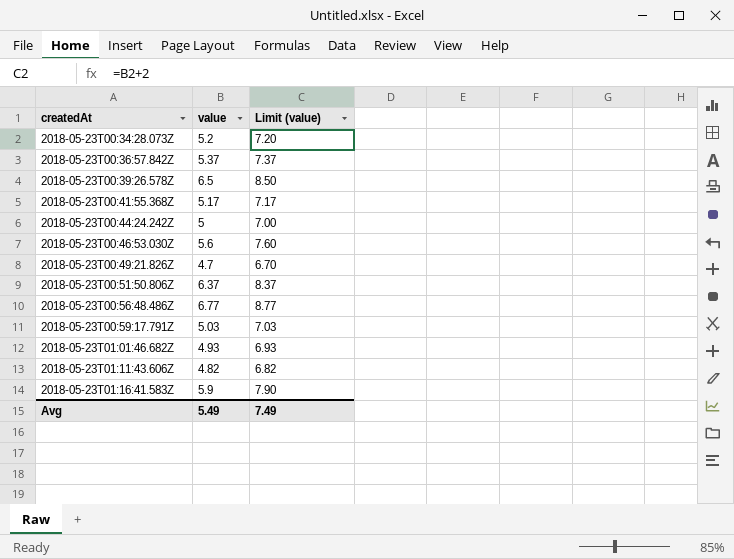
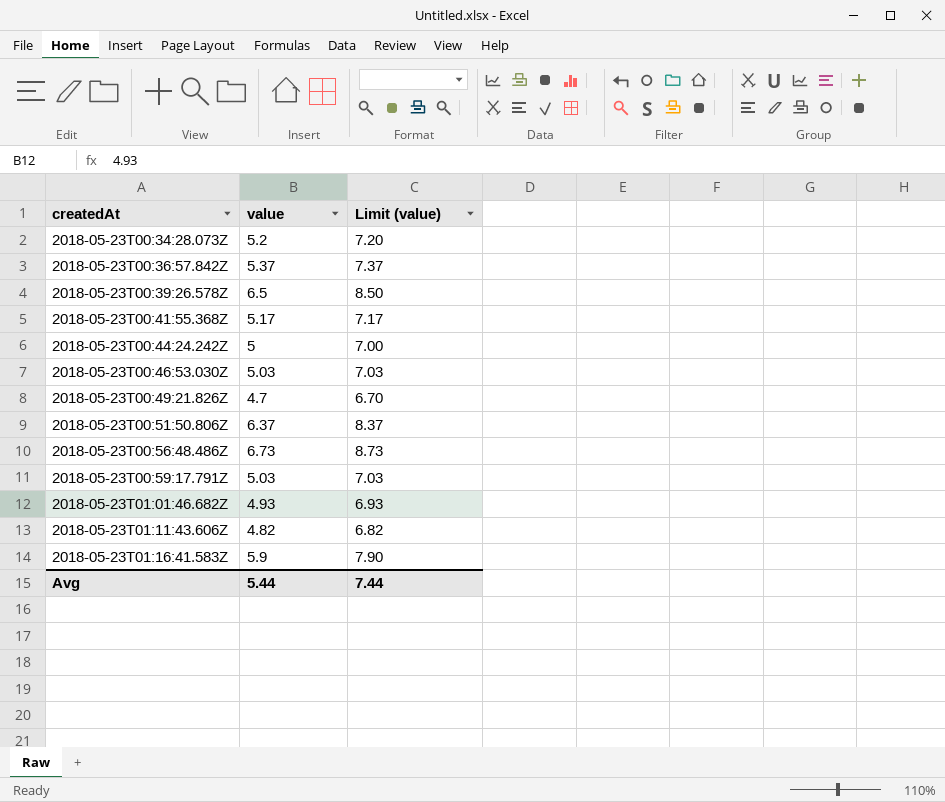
2018-05-23T00:46:53.030Z | value: 5.6 -> 5.03
2018-05-23T00:46:53.030Z | Limit (value): 7.60 -> 7.03
2018-05-23T00:56:48.486Z | value: 6.77 -> 6.73
2018-05-23T00:56:48.486Z | Limit (value): 8.77 -> 8.73
Avg | value: 5.49 -> 5.44
Avg | Limit (value): 7.49 -> 7.44

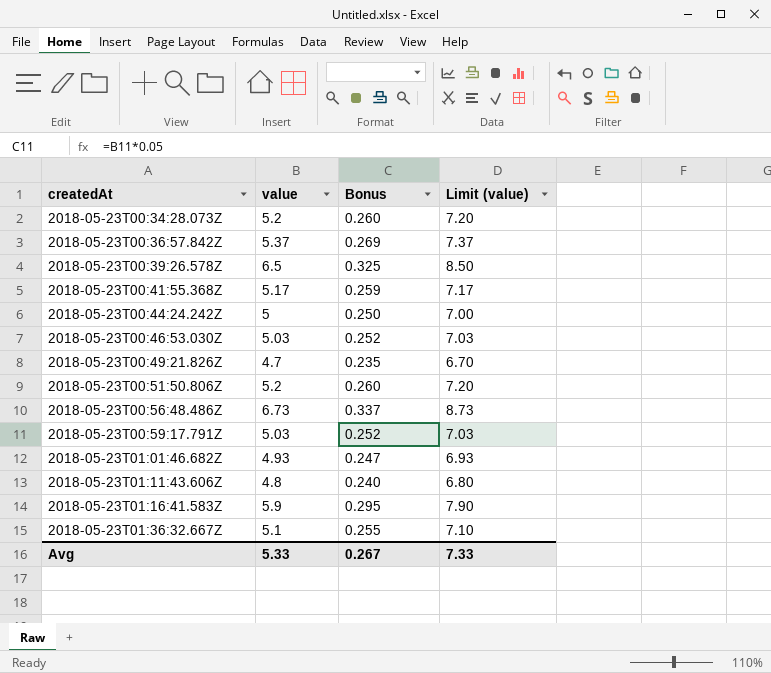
column Bonus | formula: none -> [value] * 0.05
2018-05-23T00:51:50.806Z | value: 6.37 -> 5.2
2018-05-23T00:51:50.806Z | Limit (value): 8.37 -> 7.20
2018-05-23T01:11:43.606Z | value: 4.82 -> 4.8
2018-05-23T01:11:43.606Z | Limit (value): 6.82 -> 6.80
row 2018-05-23T01:36:32.667Z: none -> 5.1 | 0.255 | 7.10
Avg | value: 5.44 -> 5.33
Avg | Limit (value): 7.44 -> 7.33

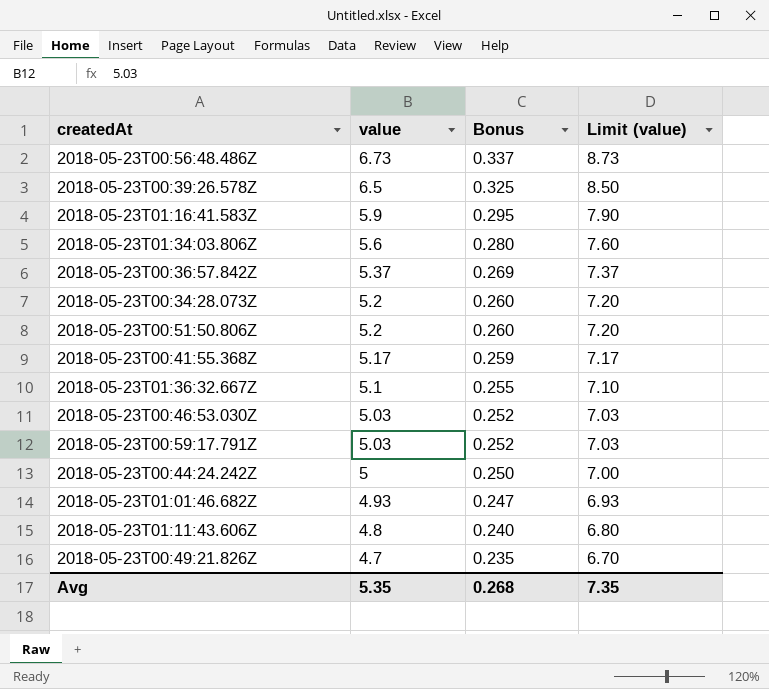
row order: createdAt ascending -> value descending
row 2018-05-23T01:34:03.806Z: none -> 5.6 | 0.280 | 7.60
Avg | value: 5.33 -> 5.35
Avg | Bonus: 0.267 -> 0.268
Avg | Limit (value): 7.33 -> 7.35

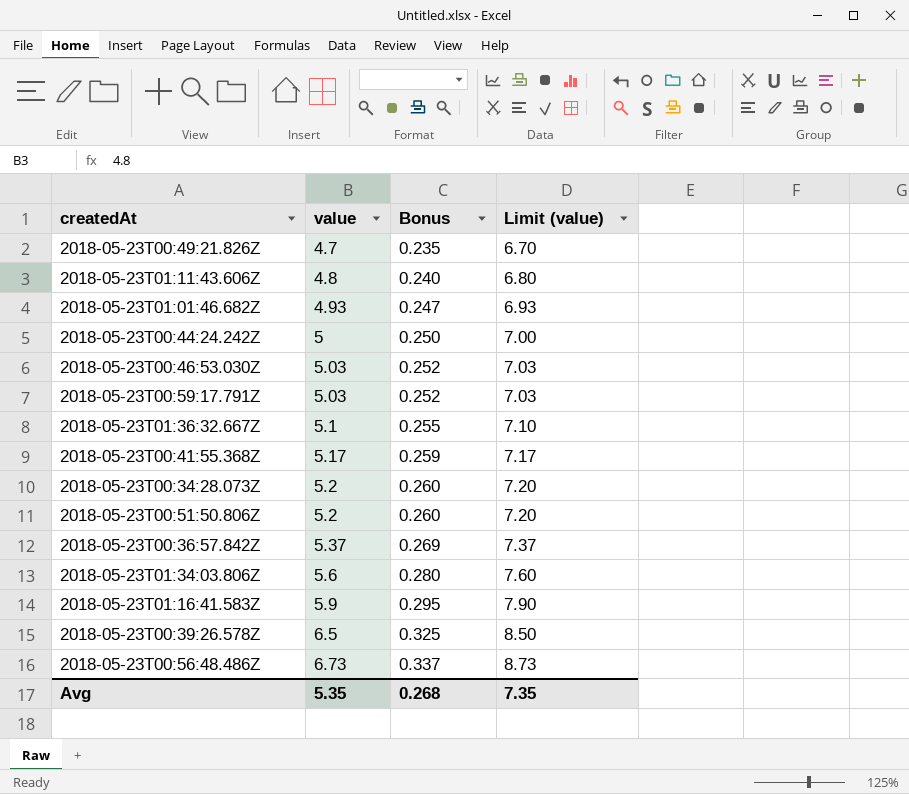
row order: value descending -> value ascending

